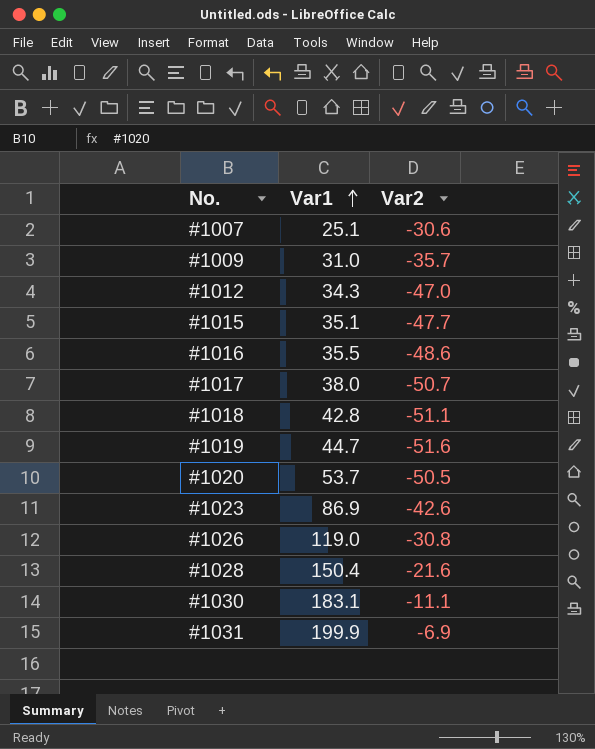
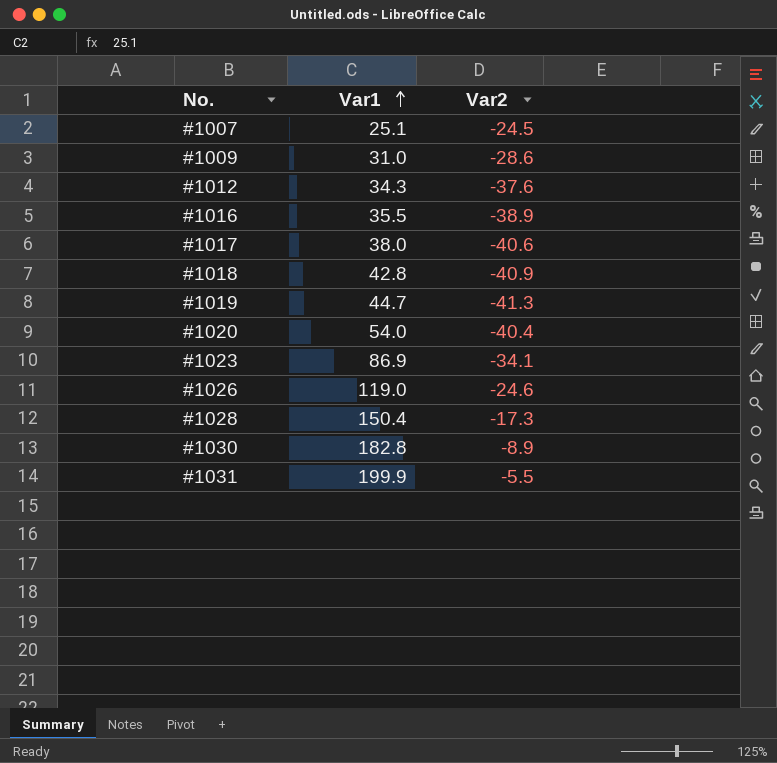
row #1015: 35.1 | -47.7 -> none
#1007 | Var2: -30.6 -> -24.5
#1009 | Var2: -35.7 -> -28.6
#1012 | Var2: -47.0 -> -37.6
#1016 | Var2: -48.6 -> -38.9
#1017 | Var2: -50.7 -> -40.6
#1018 | Var2: -51.1 -> -40.9
#1019 | Var2: -51.6 -> -41.3
#1020 | Var1: 53.7 -> 54.0
#1020 | Var2: -50.5 -> -40.4
#1023 | Var2: -42.6 -> -34.1
#1026 | Var2: -30.8 -> -24.6
#1028 | Var2: -21.6 -> -17.3
#1030 | Var1: 183.1 -> 182.8
#1030 | Var2: -11.1 -> -8.9
#1031 | Var2: -6.9 -> -5.5

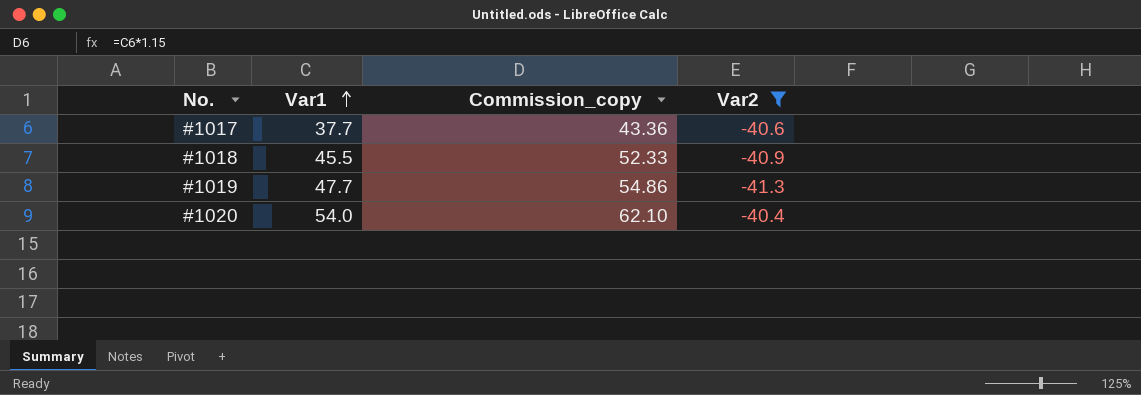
filter: none -> Var2 <= -40.4
column Commission_copy | formula: none -> [Var1] * 1.15
#1017 | Var1: 38.0 -> 37.7
#1018 | Var1: 42.8 -> 45.5
#1019 | Var1: 44.7 -> 47.7

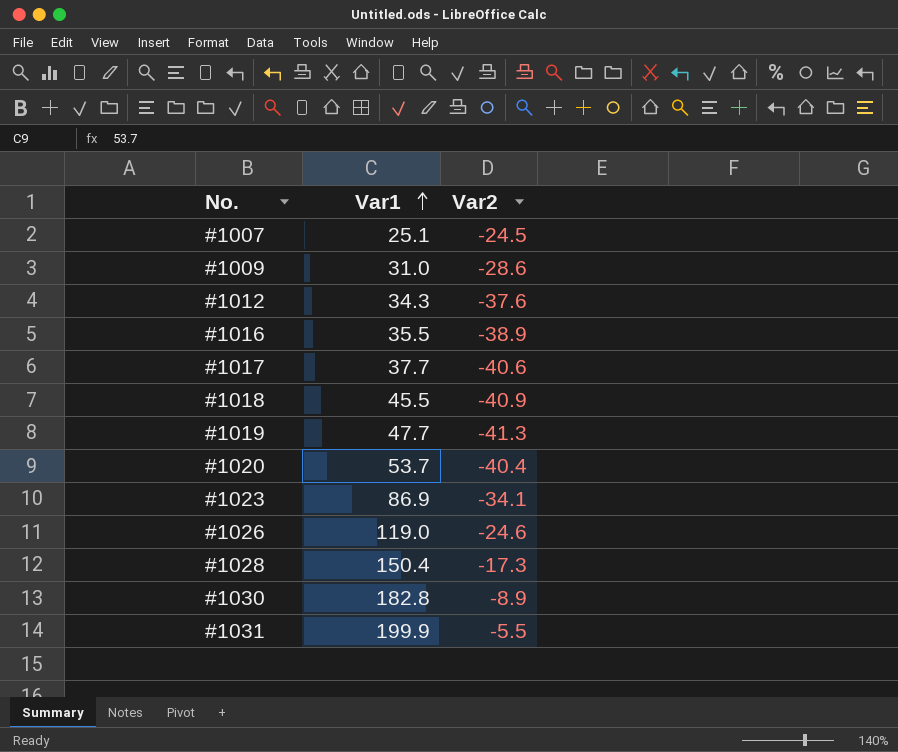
filter: Var2 <= -40.4 -> none
column Commission_copy | formula: [Var1] * 1.15 -> none
#1020 | Var1: 54.0 -> 53.7

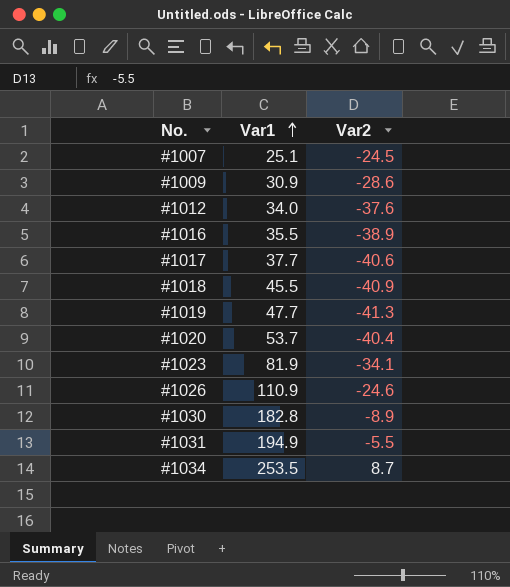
row #1028: 150.4 | -17.3 -> none
#1009 | Var1: 31.0 -> 30.9
#1012 | Var1: 34.3 -> 34.0
#1023 | Var1: 86.9 -> 81.9
#1026 | Var1: 119.0 -> 110.9
#1031 | Var1: 199.9 -> 194.9
row #1034: none -> 253.5 | 8.7

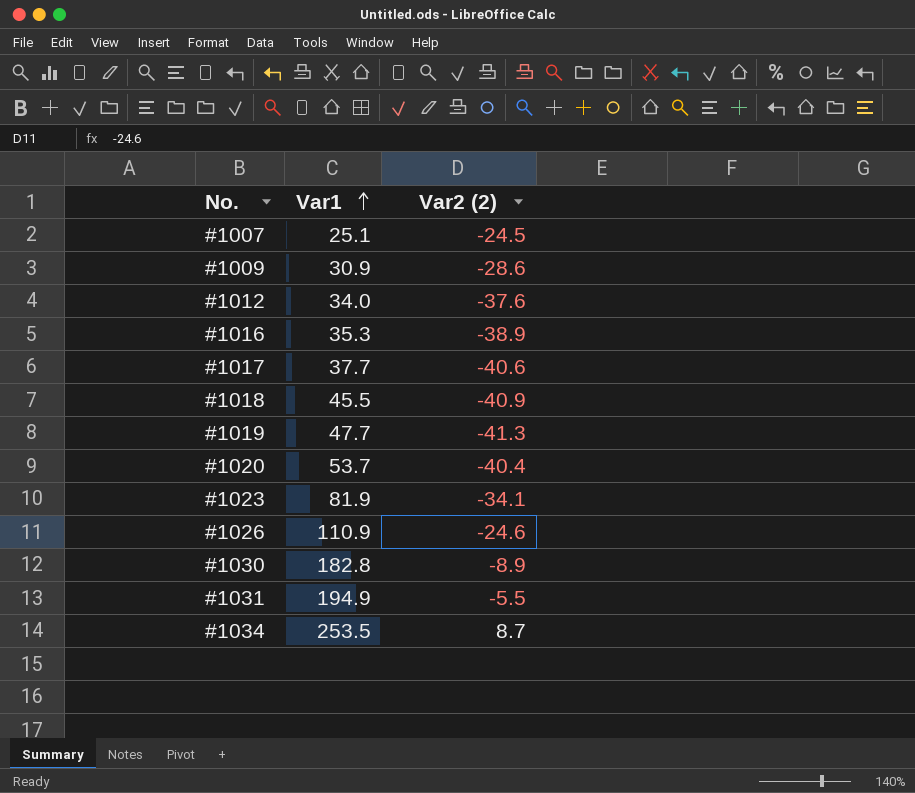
column name: Var2 -> Var2 (2)
#1016 | Var1: 35.5 -> 35.3

